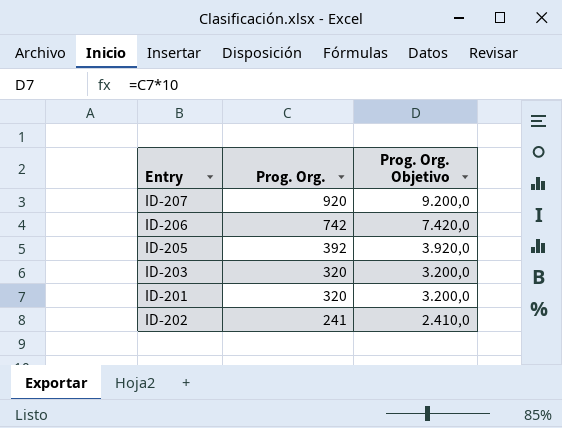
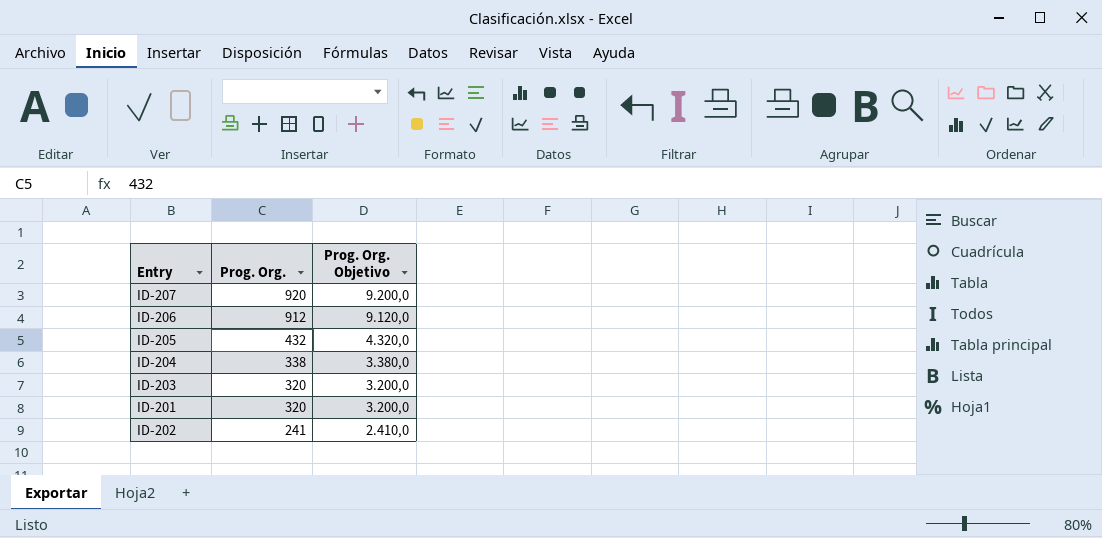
ID-206 | Prog. Org.: 742 -> 912
ID-206 | Prog. Org. Objetivo: 7.420,0 -> 9.120,0
ID-205 | Prog. Org.: 392 -> 432
ID-205 | Prog. Org. Objetivo: 3.920,0 -> 4.320,0
row ID-204: none -> 338 | 3.380,0

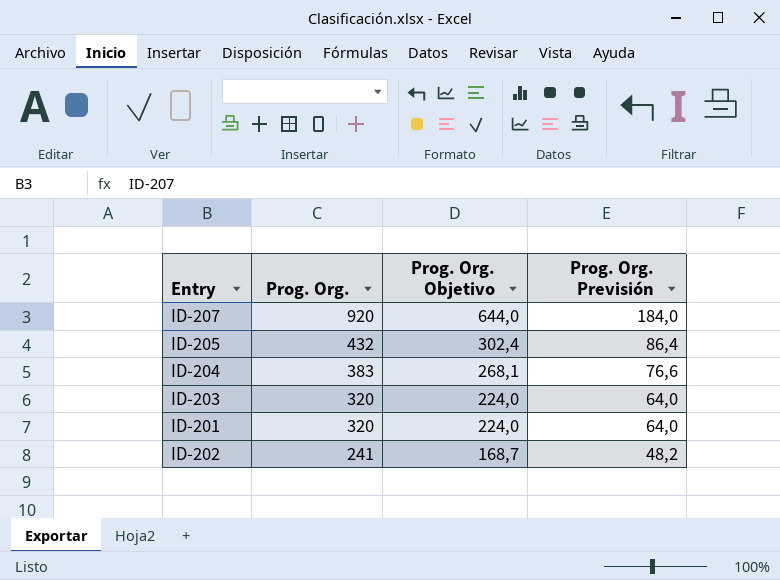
column Prog. Org. Objetivo | formula: [Prog. Org.] * 10 -> [Prog. Org.] * 0,7
column Prog. Org. Previsión | formula: none -> [Prog. Org.] * 0,2
row ID-206: 912 | 9.120,0 -> none
ID-204 | Prog. Org.: 338 -> 383

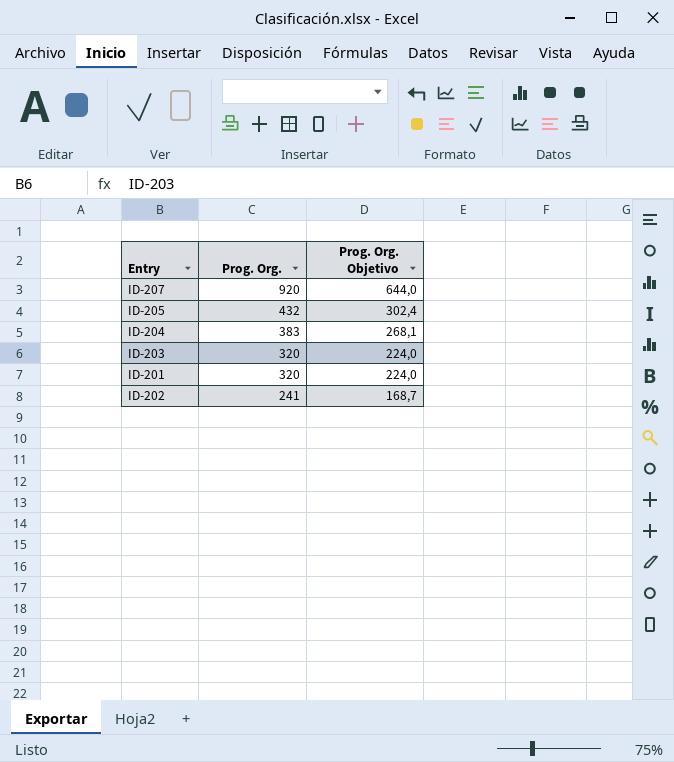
column Prog. Org. Previsión | formula: [Prog. Org.] * 0,2 -> none

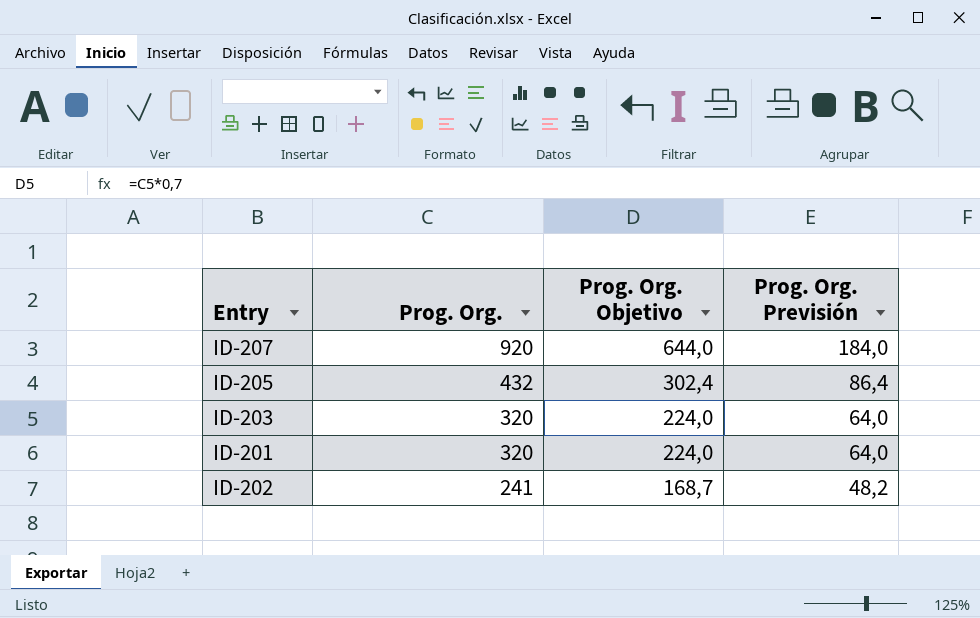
column Prog. Org. Previsión | formula: none -> [Prog. Org.] * 0,2
row ID-204: 383 | 268,1 -> none

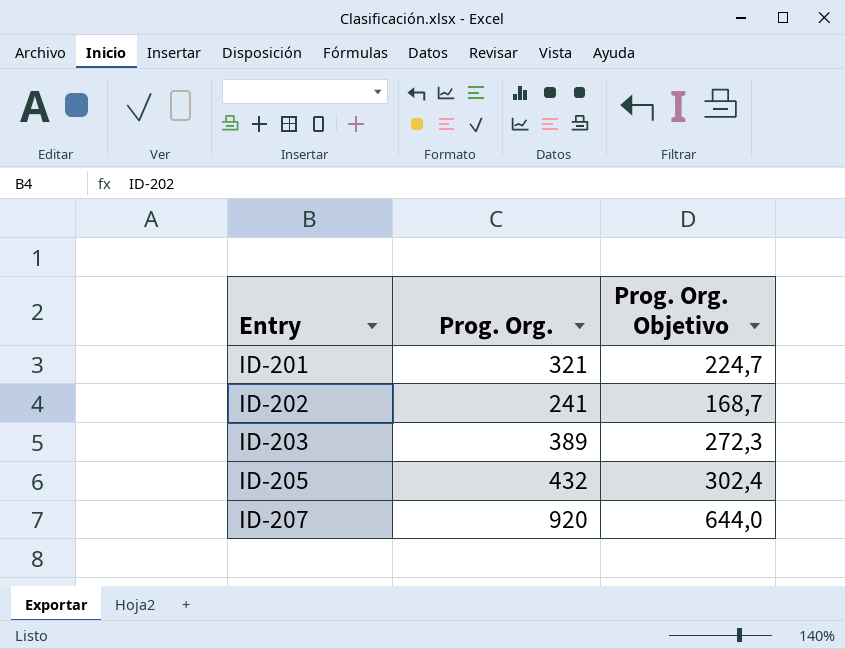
row order: Prog. Org. descending -> Entry ascending
column Prog. Org. Previsión | formula: [Prog. Org.] * 0,2 -> none
ID-201 | Prog. Org.: 320 -> 321
ID-201 | Prog. Org. Objetivo: 224,0 -> 224,7
ID-203 | Prog. Org.: 320 -> 389
ID-203 | Prog. Org. Objetivo: 224,0 -> 272,3

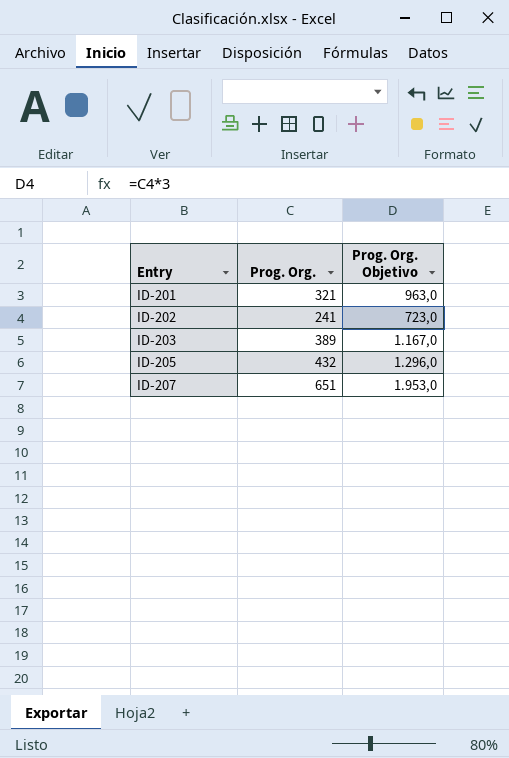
column Prog. Org. Objetivo | formula: [Prog. Org.] * 0,7 -> [Prog. Org.] * 3
ID-207 | Prog. Org.: 920 -> 651

